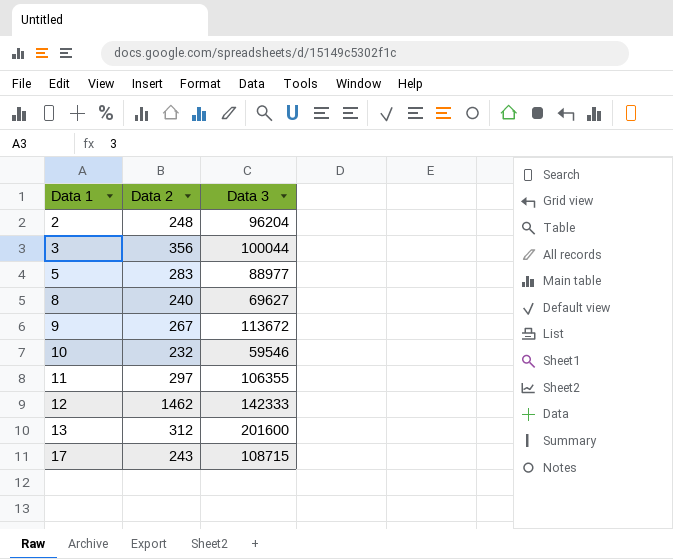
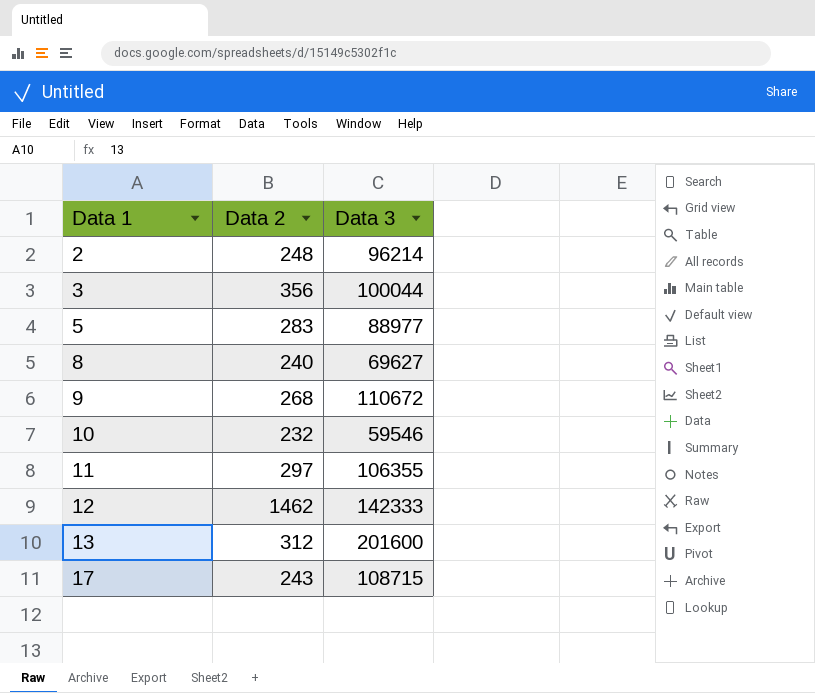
2 | Data 3: 96204 -> 96214
9 | Data 2: 267 -> 268
9 | Data 3: 113672 -> 110672

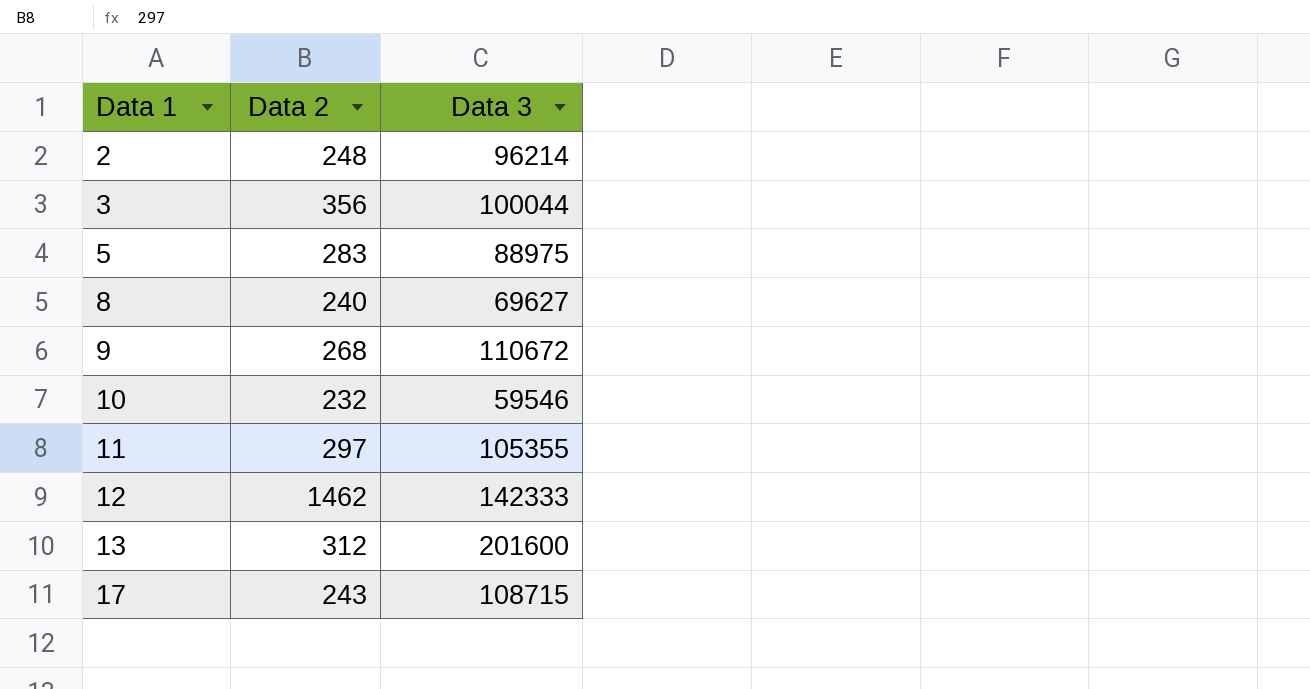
5 | Data 3: 88977 -> 88975
11 | Data 3: 106355 -> 105355

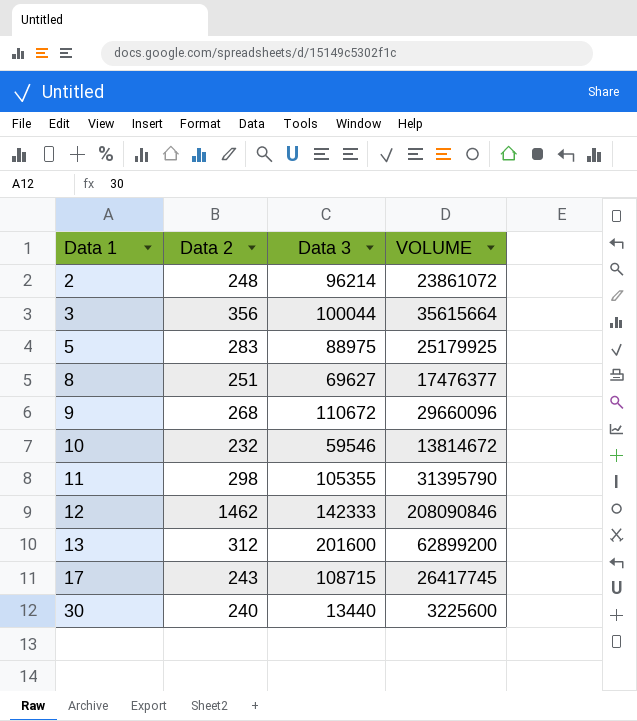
column VOLUME | formula: none -> [Data 2] * [Data 3]
8 | Data 2: 240 -> 251
11 | Data 2: 297 -> 298
row 30: none -> 240 | 13440 | 3225600

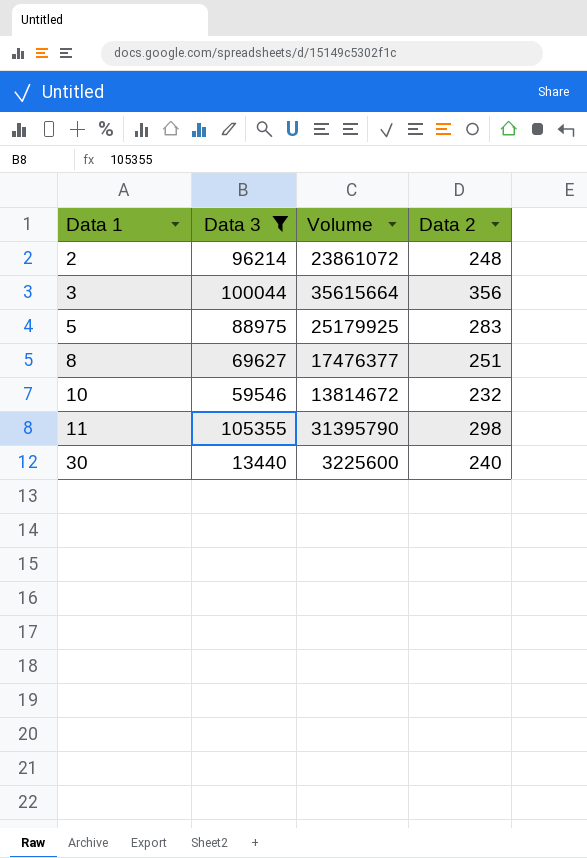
filter: none -> Data 3 <= 105355
column name: VOLUME -> Volume
column Data 2 | position: 2 -> 4

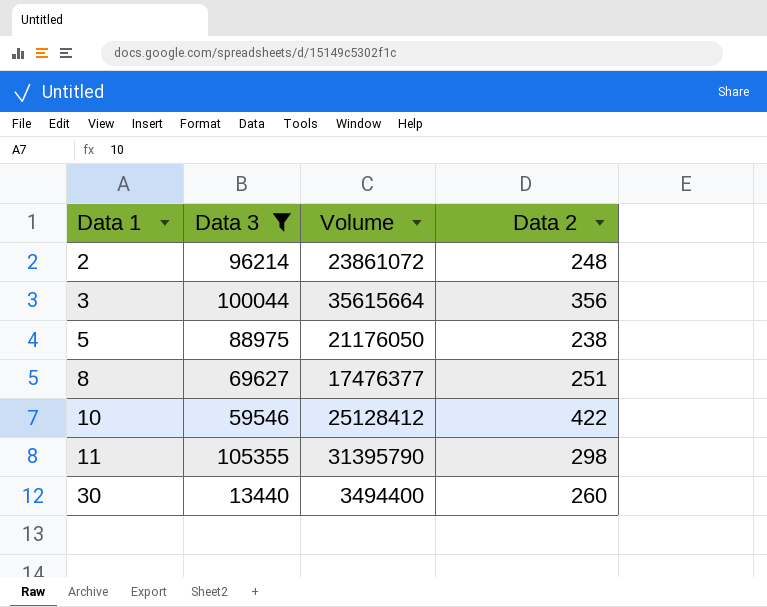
5 | Volume: 25179925 -> 21176050
5 | Data 2: 283 -> 238
10 | Volume: 13814672 -> 25128412
10 | Data 2: 232 -> 422
30 | Volume: 3225600 -> 3494400
30 | Data 2: 240 -> 260

